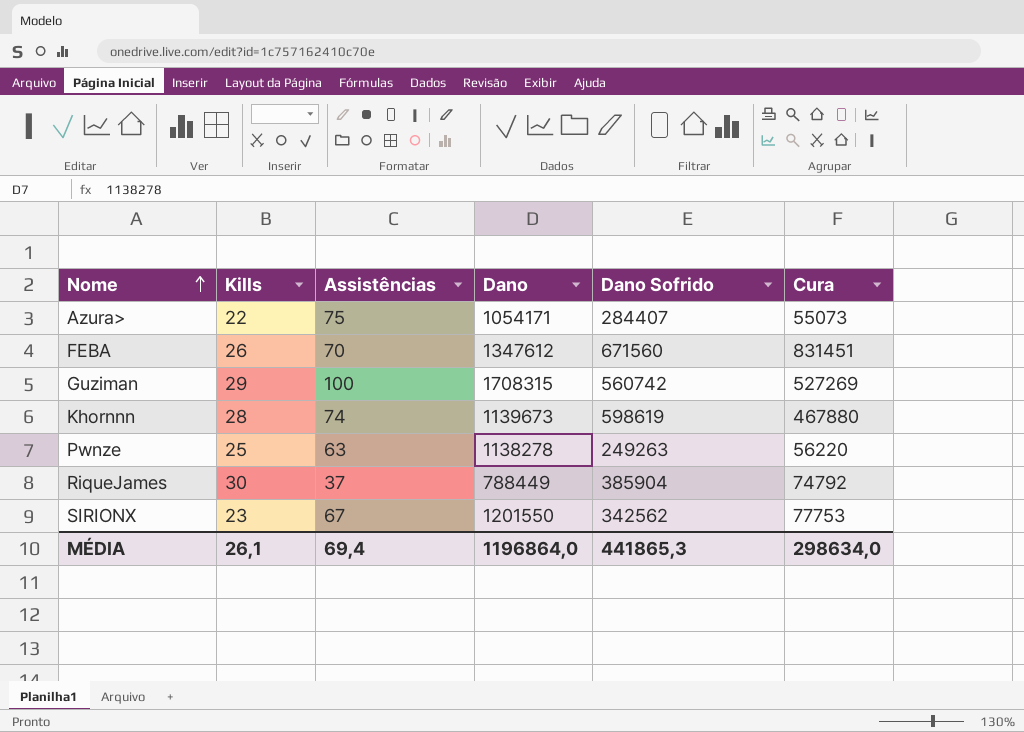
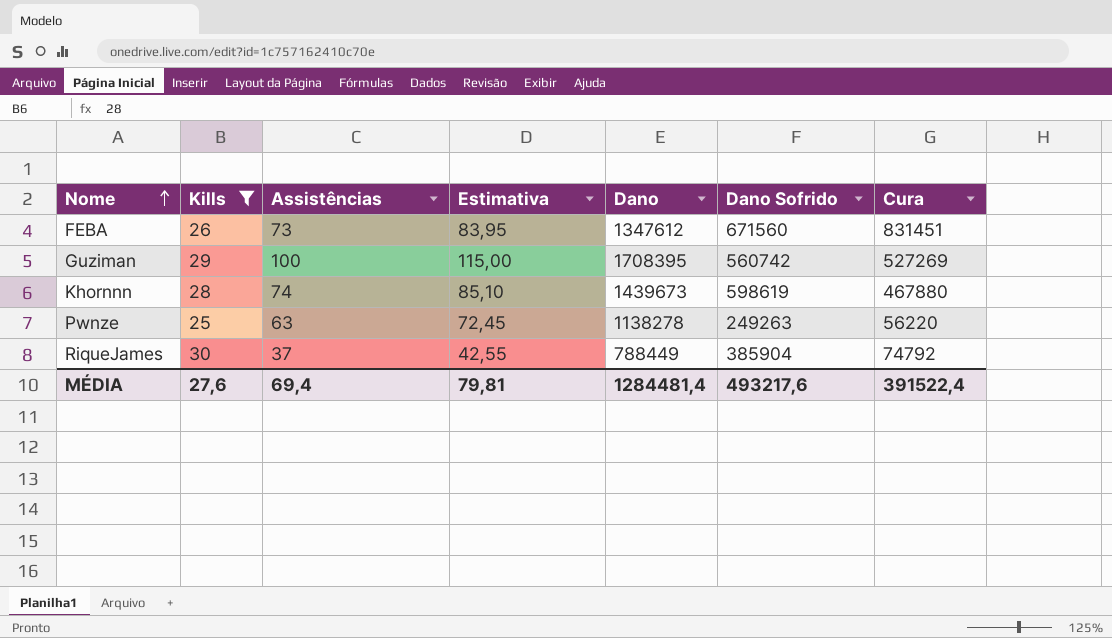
filter: none -> Kills >= 25
column Estimativa | formula: none -> [Assistências] * 1,15
FEBA | Assistências: 70 -> 73
Guziman | Dano: 1708315 -> 1708395
Khornnn | Dano: 1139673 -> 1439673
MÉDIA | Kills: 26,1 -> 27,6
MÉDIA | Dano: 1196864,0 -> 1284481,4
MÉDIA | Dano Sofrido: 441865,3 -> 493217,6
MÉDIA | Cura: 298634,0 -> 391522,4

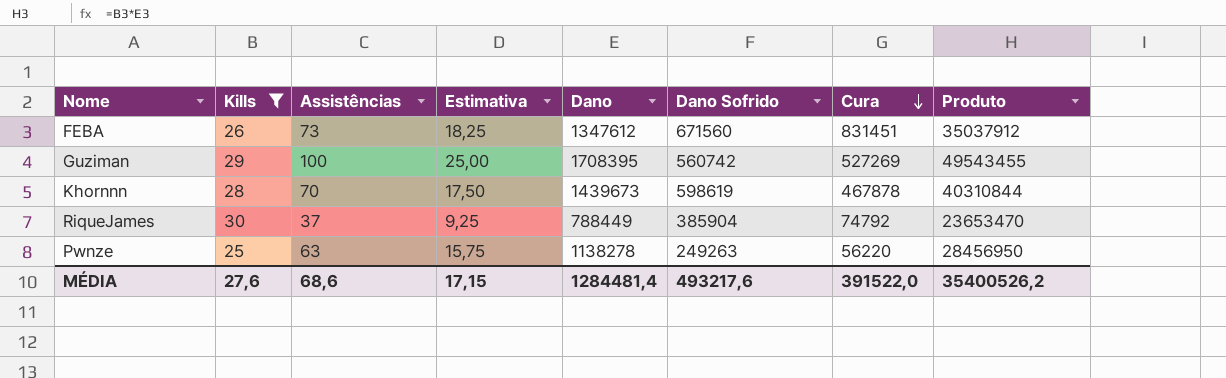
row order: Nome ascending -> Cura descending
column Estimativa | formula: [Assistências] * 1,15 -> [Assistências] * 0,25
column Produto | formula: none -> [Kills] * [Dano]
Khornnn | Assistências: 74 -> 70
Khornnn | Cura: 467880 -> 467878
MÉDIA | Assistências: 69,4 -> 68,6
MÉDIA | Estimativa: 79,81 -> 17,15
MÉDIA | Cura: 391522,4 -> 391522,0

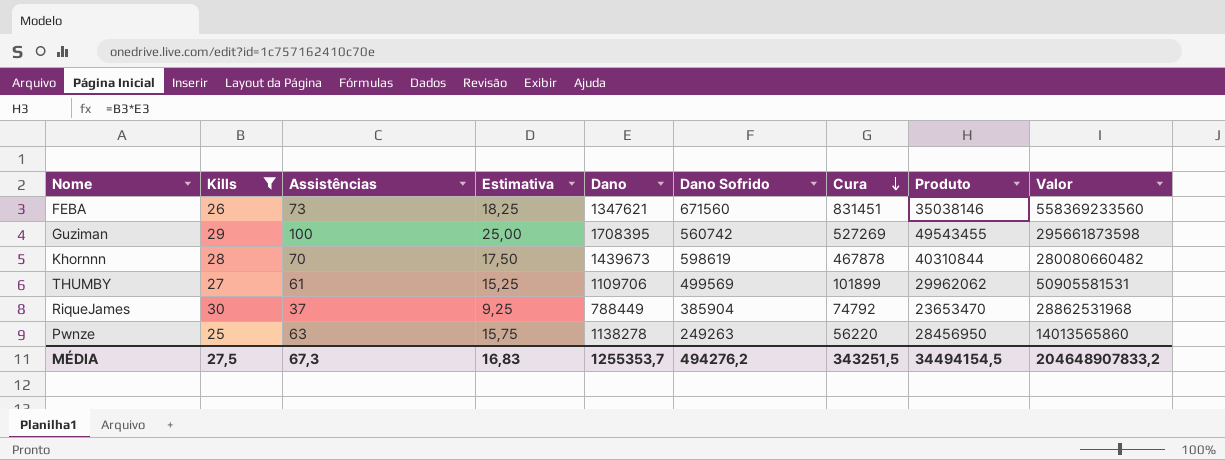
column Valor | formula: none -> [Dano Sofrido] * [Cura]
FEBA | Dano: 1347612 -> 1347621
FEBA | Produto: 35037912 -> 35038146
row THUMBY: none -> 27 | 61 | 15,25 | 1109706 | 499569 | 101899 | 29962062 | 50905581531
MÉDIA | Kills: 27,6 -> 27,5
MÉDIA | Assistências: 68,6 -> 67,3
MÉDIA | Estimativa: 17,15 -> 16,83
MÉDIA | Dano: 1284481,4 -> 1255353,7
MÉDIA | Dano Sofrido: 493217,6 -> 494276,2
MÉDIA | Cura: 391522,0 -> 343251,5
MÉDIA | Produto: 35400526,2 -> 34494154,5

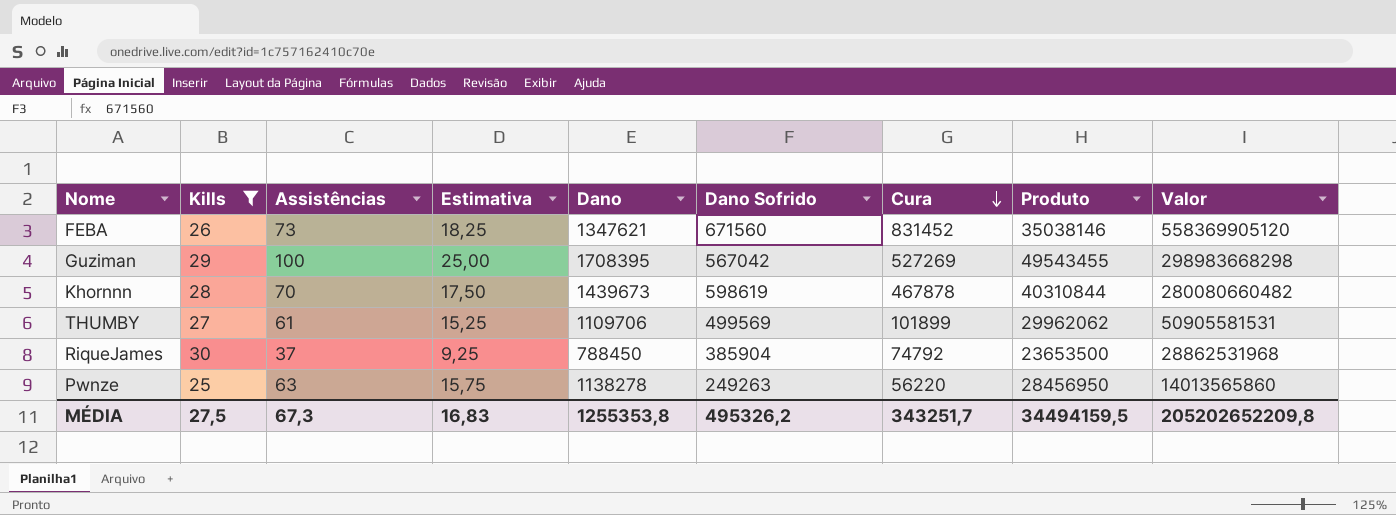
FEBA | Cura: 831451 -> 831452
FEBA | Valor: 558369233560 -> 558369905120
Guziman | Dano Sofrido: 560742 -> 567042
Guziman | Valor: 295661873598 -> 298983668298
RiqueJames | Dano: 788449 -> 788450
RiqueJames | Produto: 23653470 -> 23653500
MÉDIA | Dano: 1255353,7 -> 1255353,8
MÉDIA | Dano Sofrido: 494276,2 -> 495326,2
MÉDIA | Cura: 343251,5 -> 343251,7
MÉDIA | Produto: 34494154,5 -> 34494159,5
MÉDIA | Valor: 204648907833,2 -> 205202652209,8

